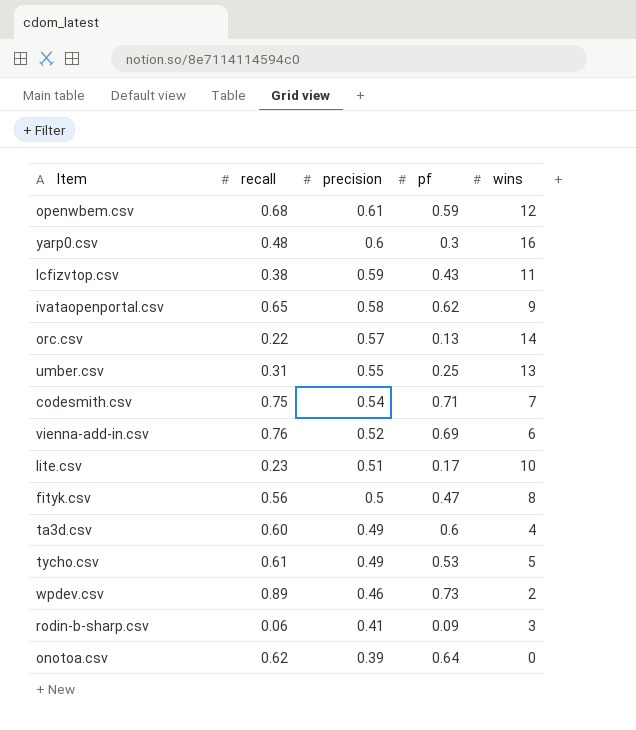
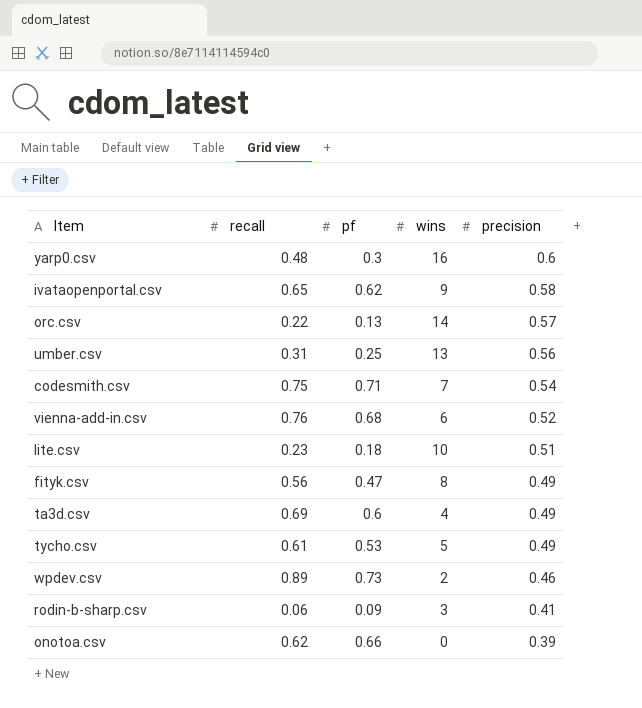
column precision | position: 3 -> 5
row openwbem.csv: 0.68 | 0.61 | 0.59 | 12 -> none
row lcfizvtop.csv: 0.38 | 0.59 | 0.43 | 11 -> none
umber.csv | precision: 0.55 -> 0.56
vienna-add-in.csv | pf: 0.69 -> 0.68
lite.csv | pf: 0.17 -> 0.18
fityk.csv | precision: 0.5 -> 0.49
ta3d.csv | recall: 0.60 -> 0.69
onotoa.csv | pf: 0.64 -> 0.66

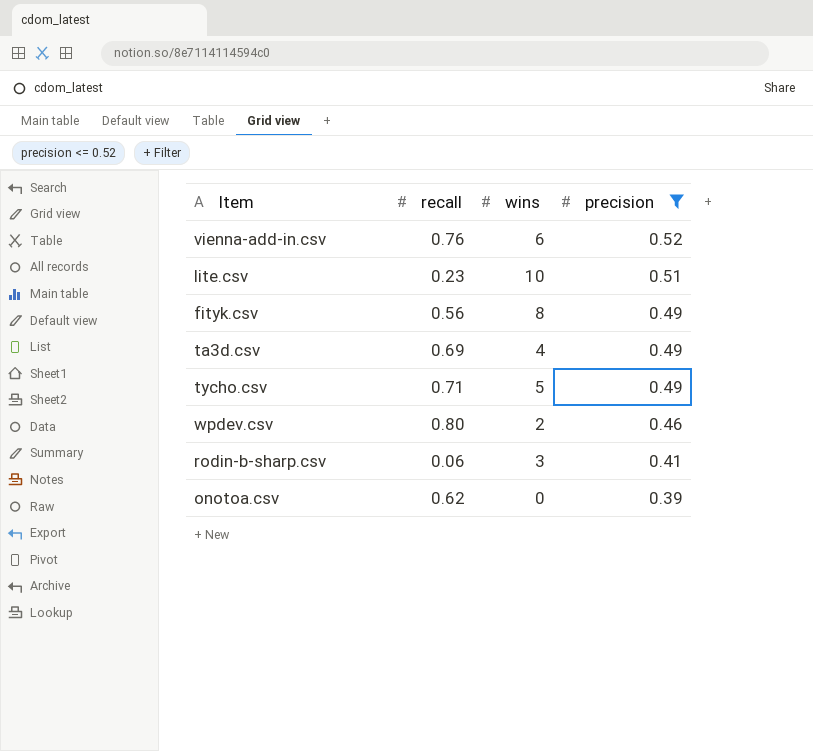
filter: none -> precision <= 0.52
column pf | position: 3 -> none
tycho.csv | recall: 0.61 -> 0.71
wpdev.csv | recall: 0.89 -> 0.80

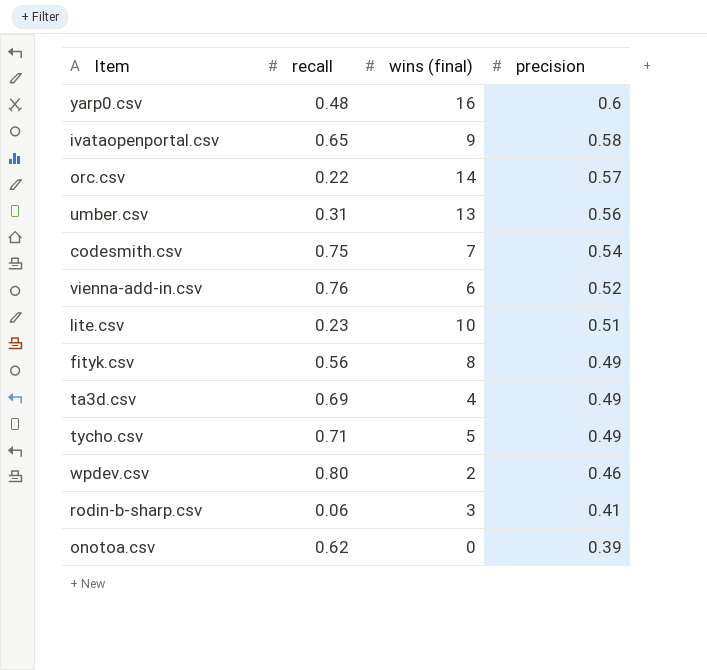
filter: precision <= 0.52 -> none
column name: wins -> wins (final)

